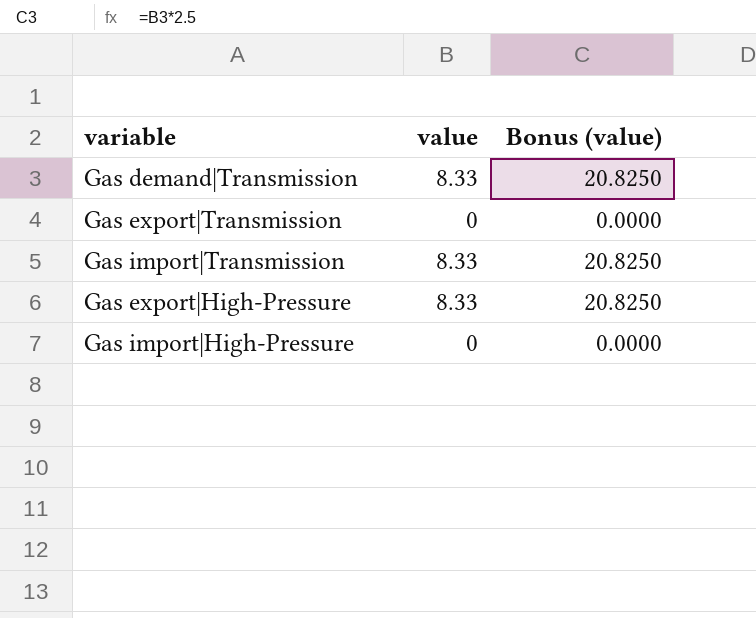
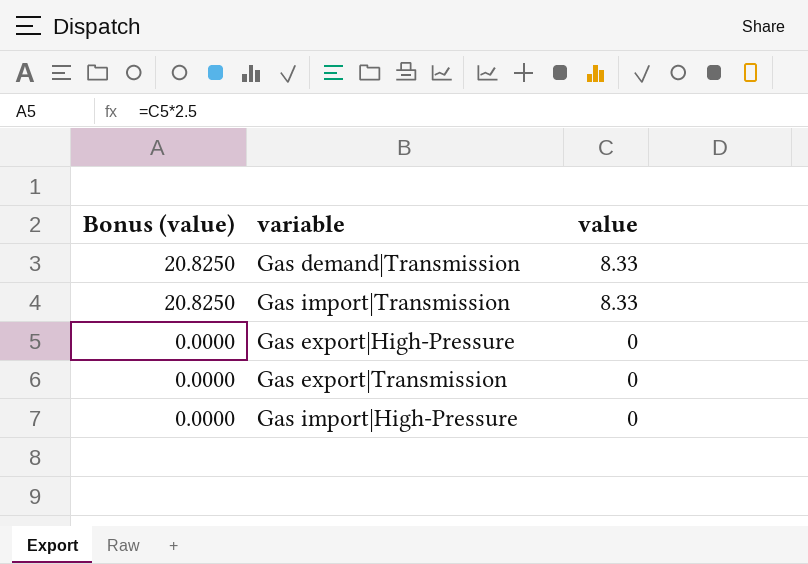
row order: none -> Bonus (value) descending
column Bonus (value) | position: 3 -> 1
Gas export|High-Pressure | Bonus (value): 20.8250 -> 0.0000
Gas export|High-Pressure | value: 8.33 -> 0

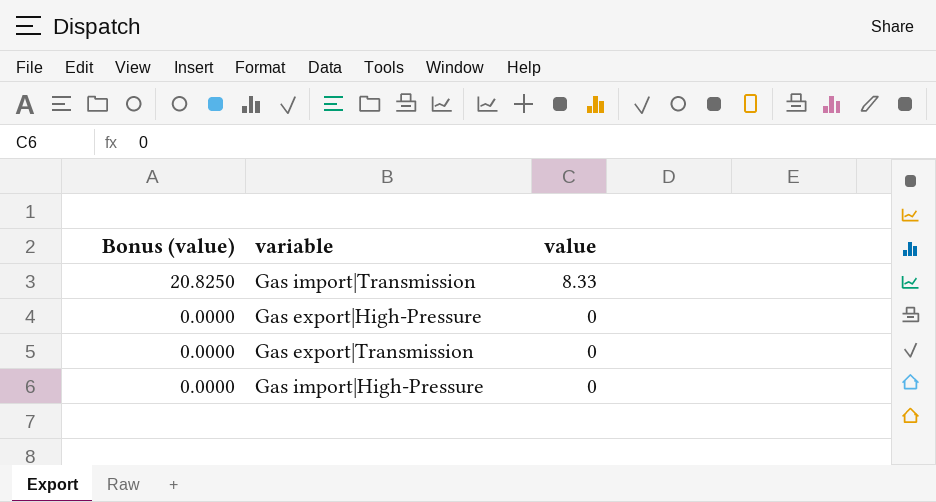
row Gas demand|Transmission: 20.8250 | 8.33 -> none

